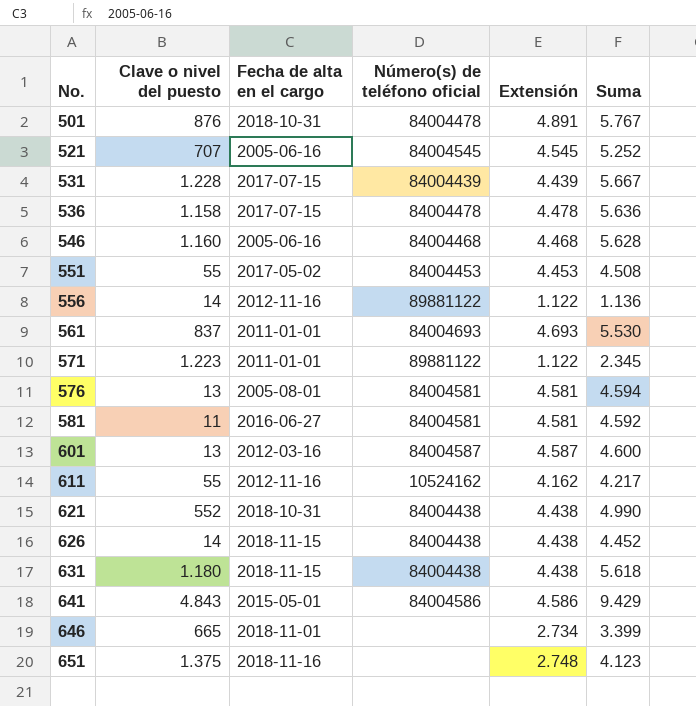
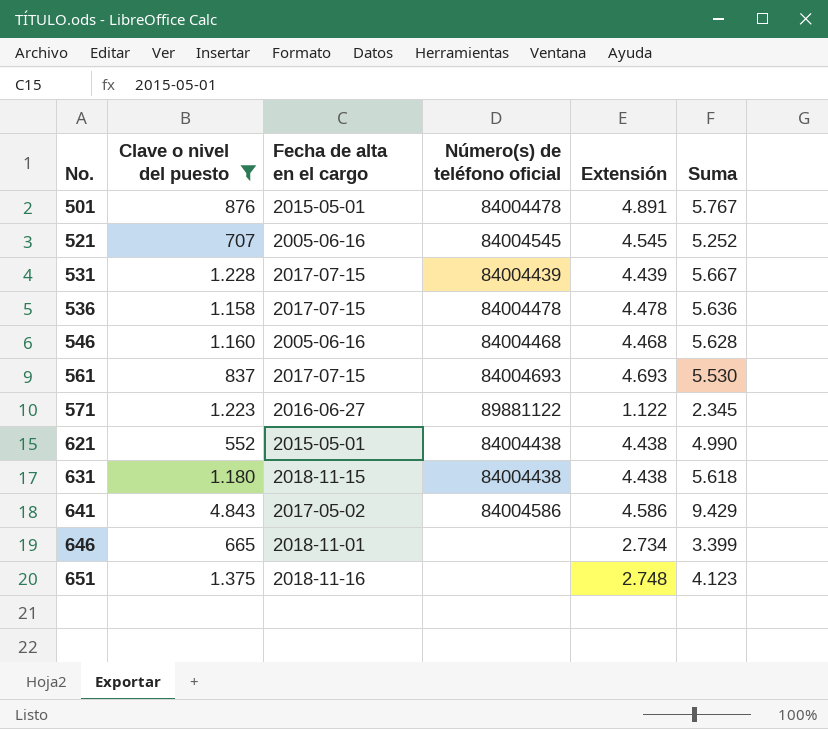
filter: none -> Clave o nivel del puesto >= 552
501 | Fecha de alta en el cargo: 2018-10-31 -> 2015-05-01
561 | Fecha de alta en el cargo: 2011-01-01 -> 2017-07-15
571 | Fecha de alta en el cargo: 2011-01-01 -> 2016-06-27
621 | Fecha de alta en el cargo: 2018-10-31 -> 2015-05-01
641 | Fecha de alta en el cargo: 2015-05-01 -> 2017-05-02

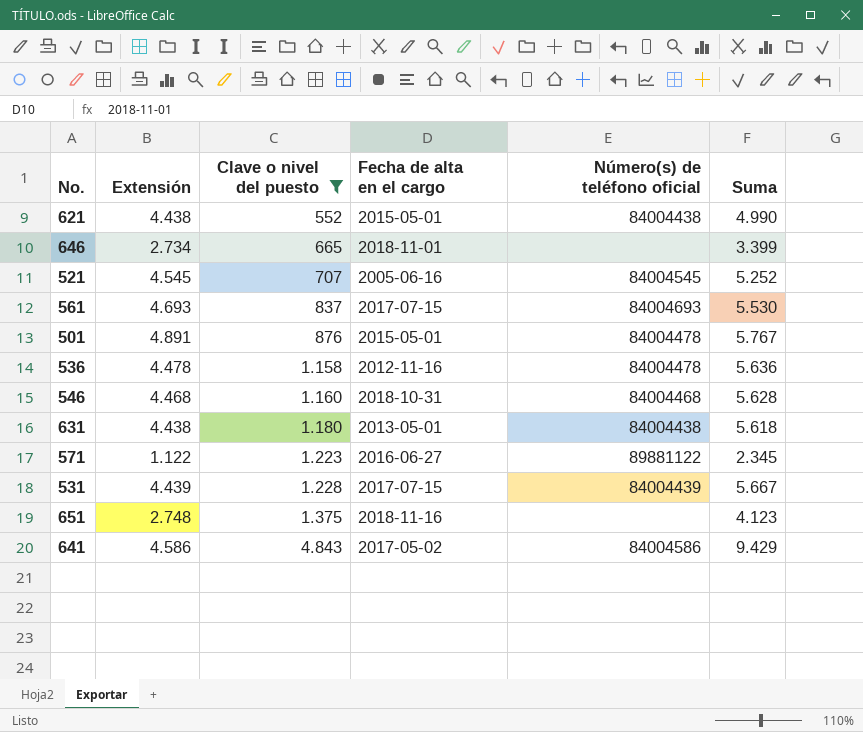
row order: No. ascending -> Clave o nivel del puesto ascending
column Extensión | position: 5 -> 2
536 | Fecha de alta en el cargo: 2017-07-15 -> 2012-11-16
546 | Fecha de alta en el cargo: 2005-06-16 -> 2018-10-31
631 | Fecha de alta en el cargo: 2018-11-15 -> 2013-05-01

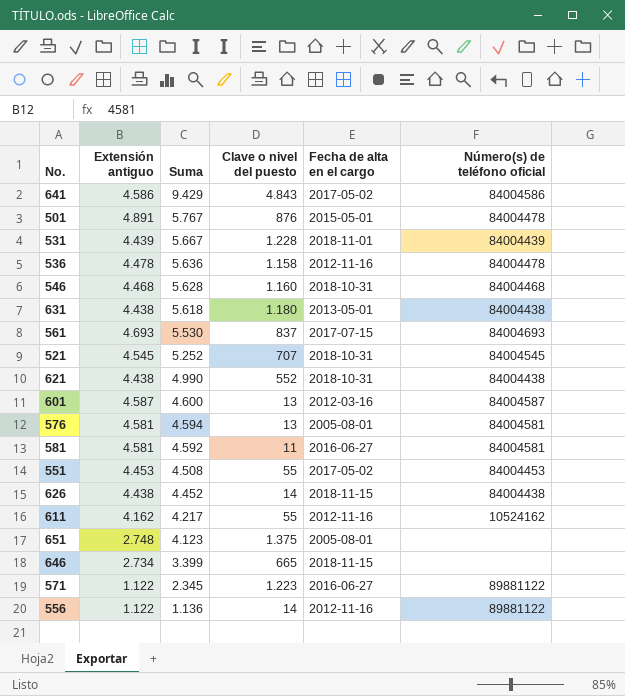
filter: Clave o nivel del puesto >= 552 -> none
row order: Clave o nivel del puesto ascending -> Suma descending
column name: Extensión -> Extensión antiguo
column Suma | position: 6 -> 3
531 | Fecha de alta en el cargo: 2017-07-15 -> 2018-11-01
521 | Fecha de alta en el cargo: 2005-06-16 -> 2018-10-31
621 | Fecha de alta en el cargo: 2015-05-01 -> 2018-10-31
651 | Fecha de alta en el cargo: 2018-11-16 -> 2005-08-01
646 | Fecha de alta en el cargo: 2018-11-01 -> 2018-11-15

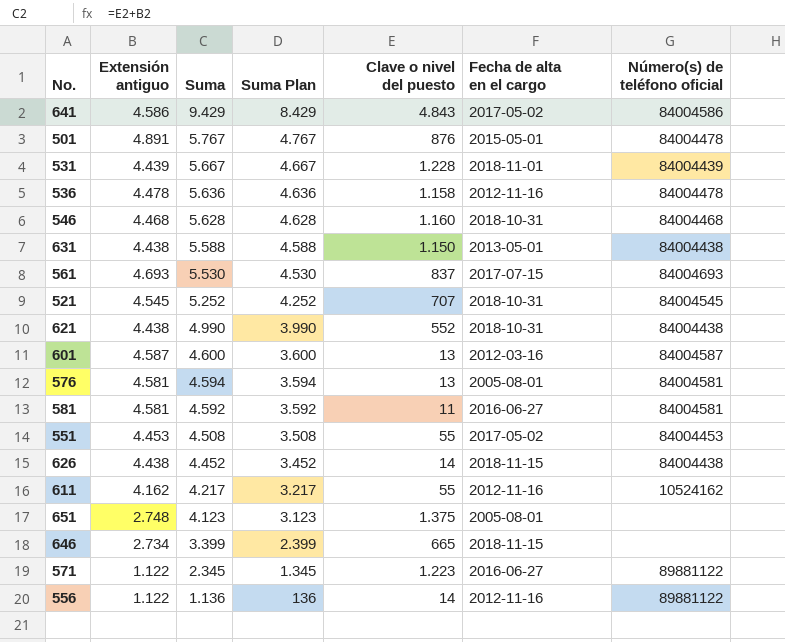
column Suma Plan | formula: none -> [Suma] - 1000
631 | Suma: 5.618 -> 5.588
631 | Clave o nivel del puesto: 1.180 -> 1.150

